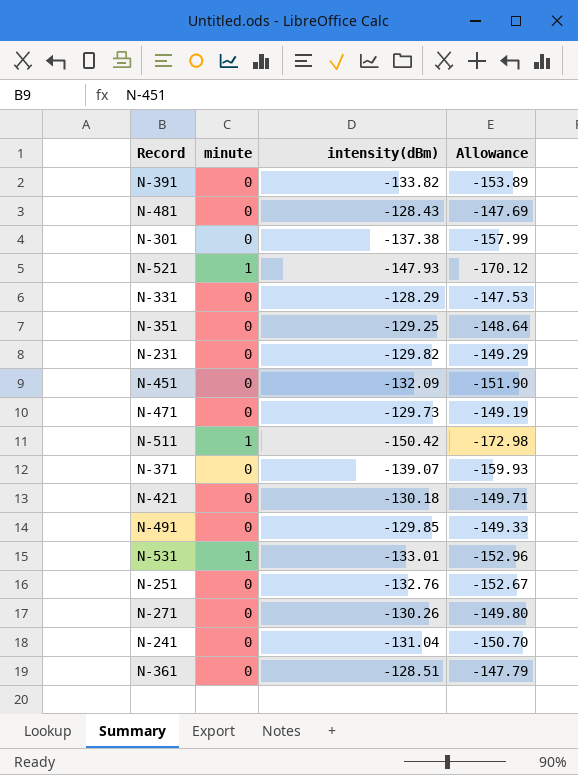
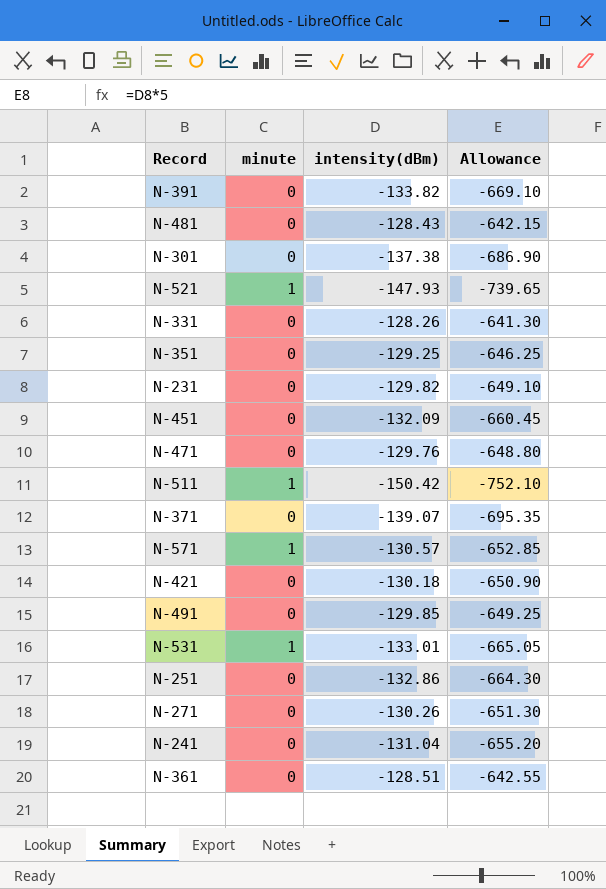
column Allowance | formula: [intensity(dBm)] * 1.15 -> [intensity(dBm)] * 5
N-331 | intensity(dBm): -128.29 -> -128.26
N-471 | intensity(dBm): -129.73 -> -129.76
row N-571: none -> 1 | -130.57 | -652.85
N-251 | intensity(dBm): -132.76 -> -132.86

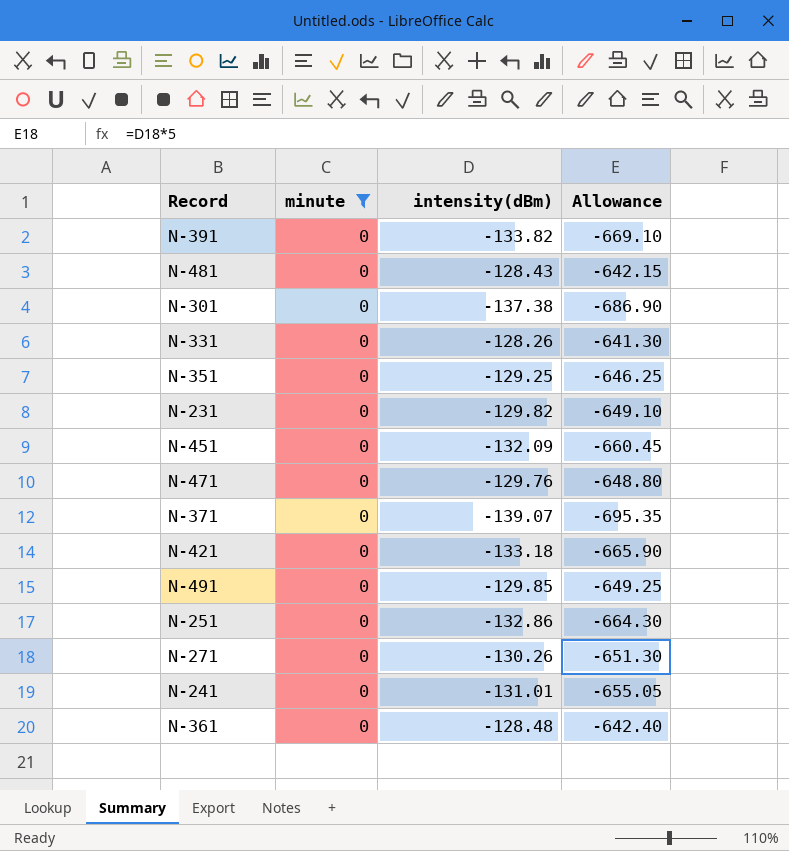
filter: none -> minute = 0
N-421 | intensity(dBm): -130.18 -> -133.18
N-421 | Allowance: -650.90 -> -665.90
N-241 | intensity(dBm): -131.04 -> -131.01
N-241 | Allowance: -655.20 -> -655.05
N-361 | intensity(dBm): -128.51 -> -128.48
N-361 | Allowance: -642.55 -> -642.40

